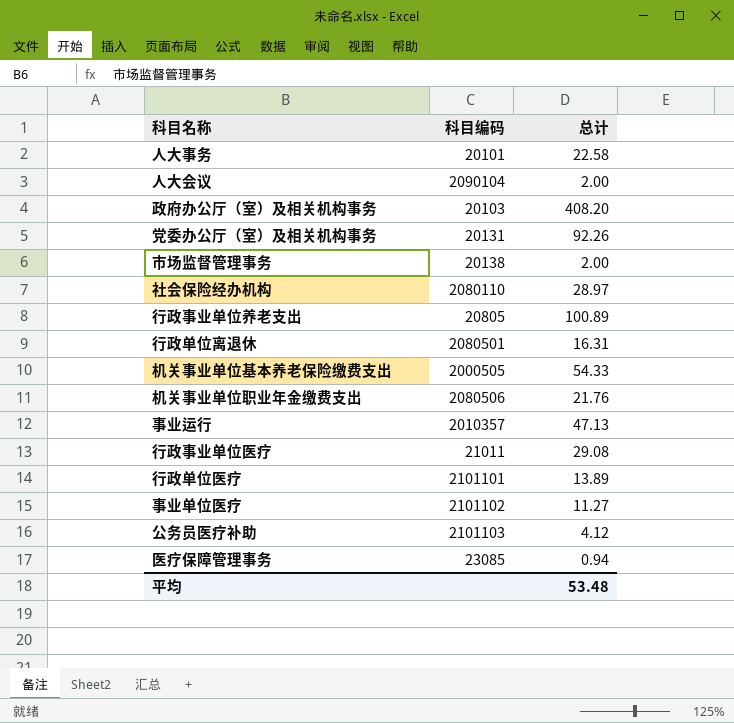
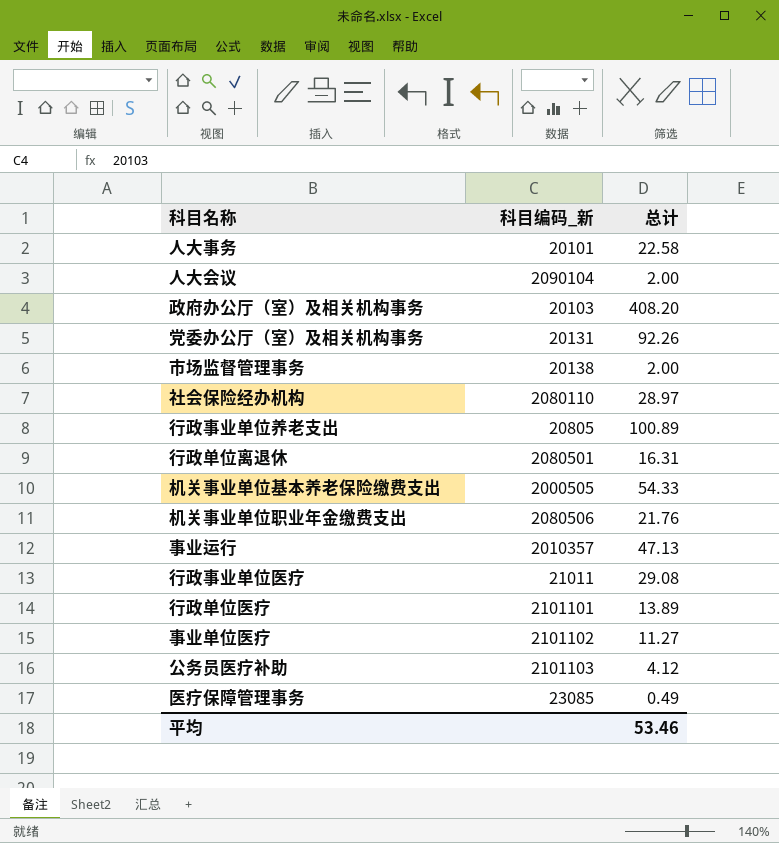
column name: 科目编码 -> 科目编码_新
医疗保障管理事务 | 总计: 0.94 -> 0.49
平均 | 总计: 53.48 -> 53.46

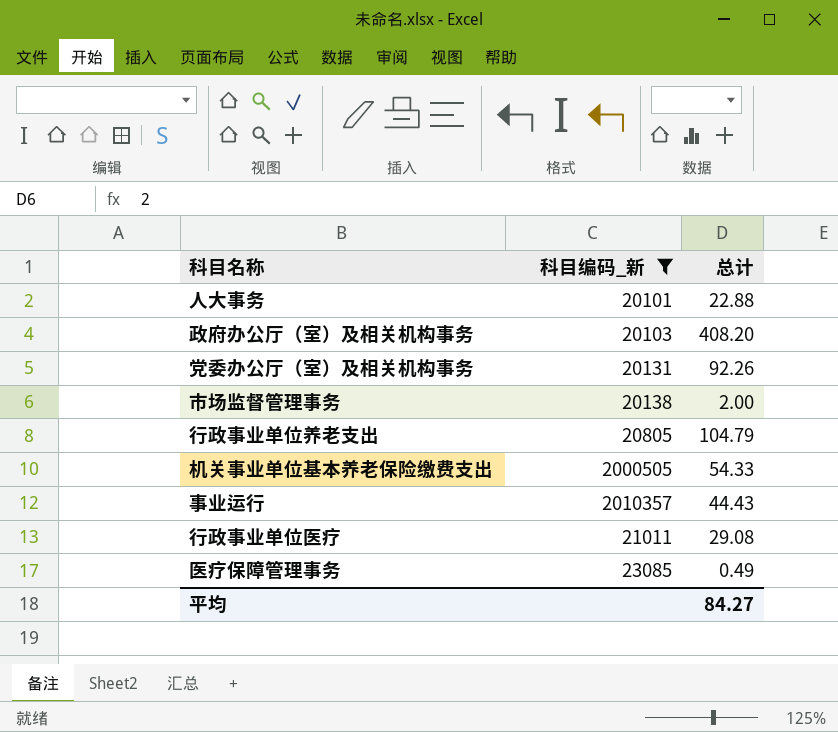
filter: none -> 科目编码_新 <= 2010357
人大事务 | 总计: 22.58 -> 22.88
行政事业单位养老支出 | 总计: 100.89 -> 104.79
事业运行 | 总计: 47.13 -> 44.43
平均 | 总计: 53.46 -> 84.27

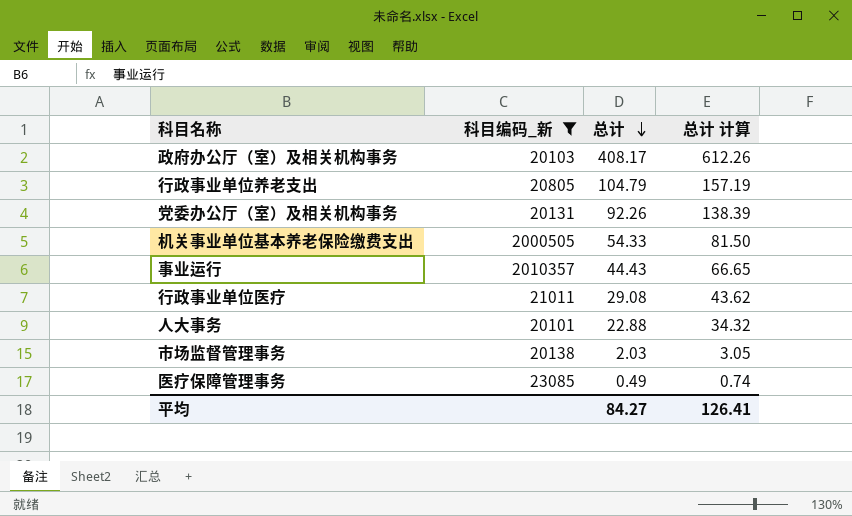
row order: none -> 总计 descending
column 总计 计算 | formula: none -> [总计] * 1.5
政府办公厅（室）及相关机构事务 | 总计: 408.20 -> 408.17
市场监督管理事务 | 总计: 2.00 -> 2.03

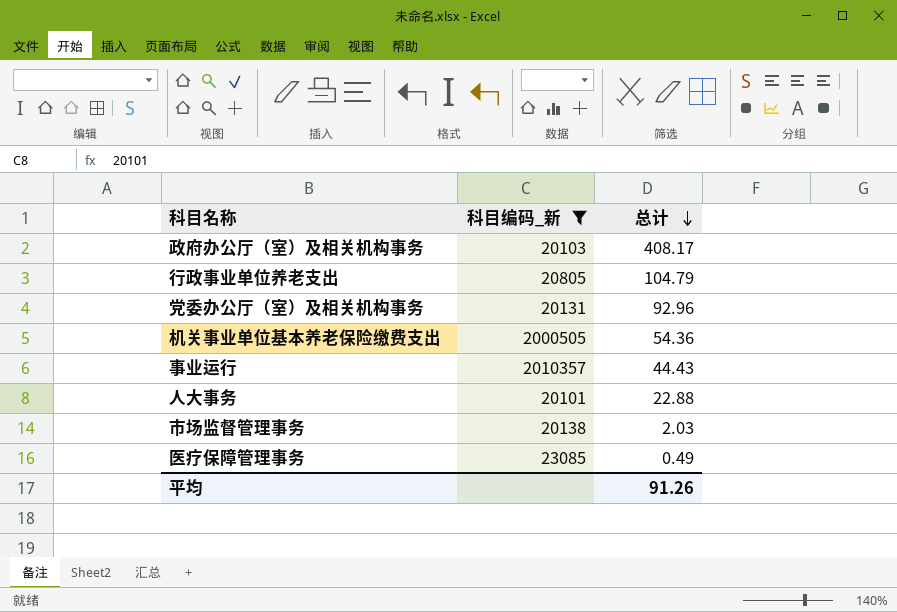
column 总计 计算 | formula: [总计] * 1.5 -> none
row 行政事业单位医疗: 21011 | 29.08 | 43.62 -> none
党委办公厅（室）及相关机构事务 | 总计: 92.26 -> 92.96
机关事业单位基本养老保险缴费支出 | 总计: 54.33 -> 54.36
平均 | 总计: 84.27 -> 91.26

